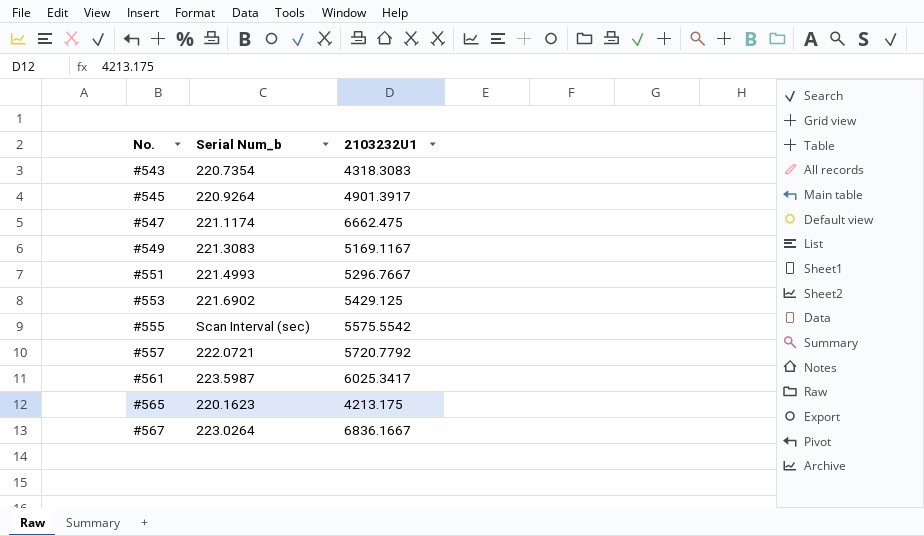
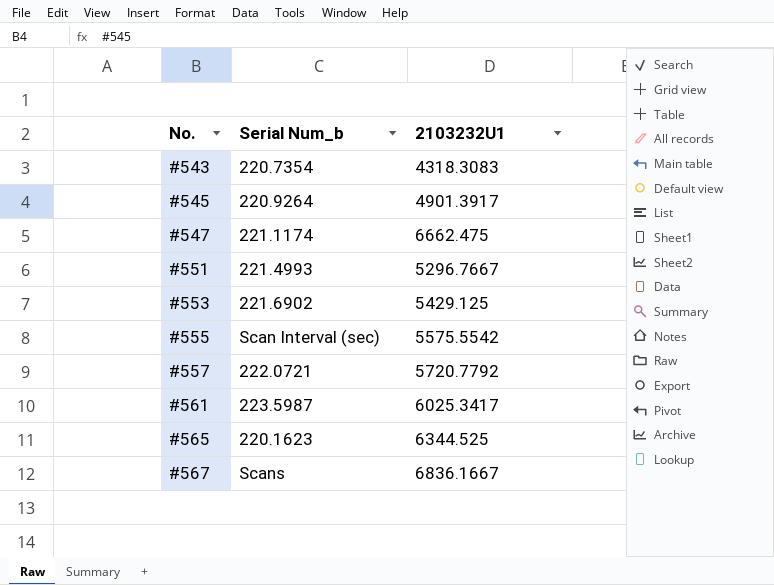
row #549: 221.3083 | 5169.1167 -> none
#565 | 2103232U1: 4213.175 -> 6344.525
#567 | Serial Num_b: 223.0264 -> Scans

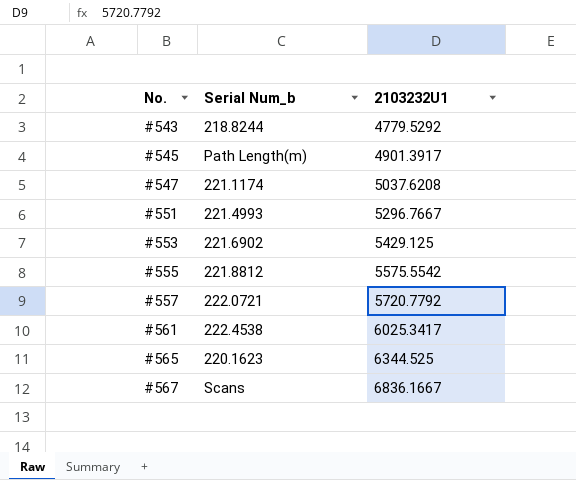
#543 | Serial Num_b: 220.7354 -> 218.8244
#543 | 2103232U1: 4318.3083 -> 4779.5292
#545 | Serial Num_b: 220.9264 -> Path Length(m)
#547 | 2103232U1: 6662.475 -> 5037.6208
#555 | Serial Num_b: Scan Interval (sec) -> 221.8812
#561 | Serial Num_b: 223.5987 -> 222.4538

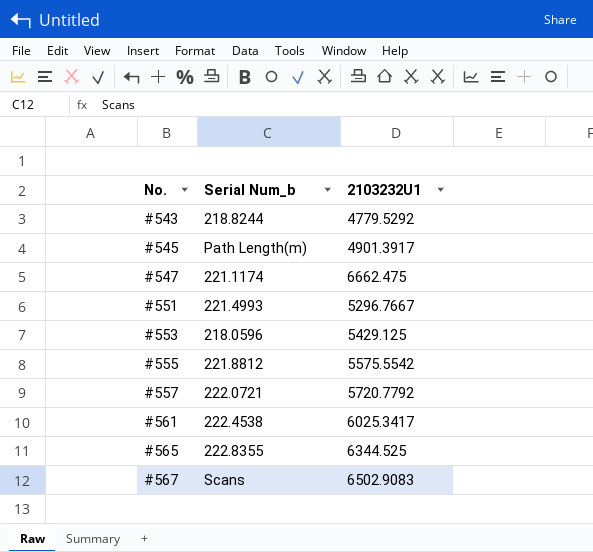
#547 | 2103232U1: 5037.6208 -> 6662.475
#553 | Serial Num_b: 221.6902 -> 218.0596
#565 | Serial Num_b: 220.1623 -> 222.8355
#567 | 2103232U1: 6836.1667 -> 6502.9083

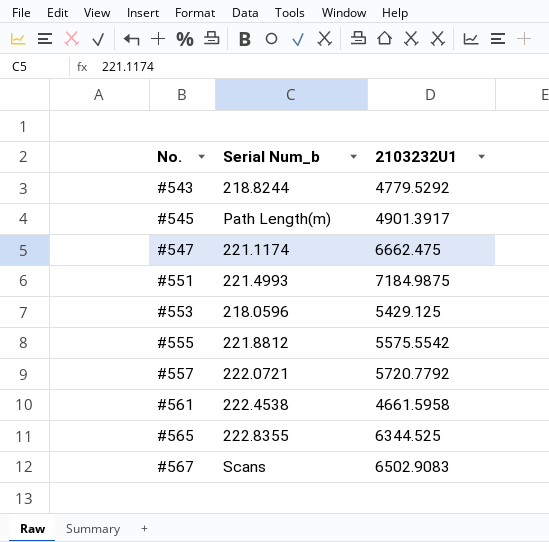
#551 | 2103232U1: 5296.7667 -> 7184.9875
#561 | 2103232U1: 6025.3417 -> 4661.5958

